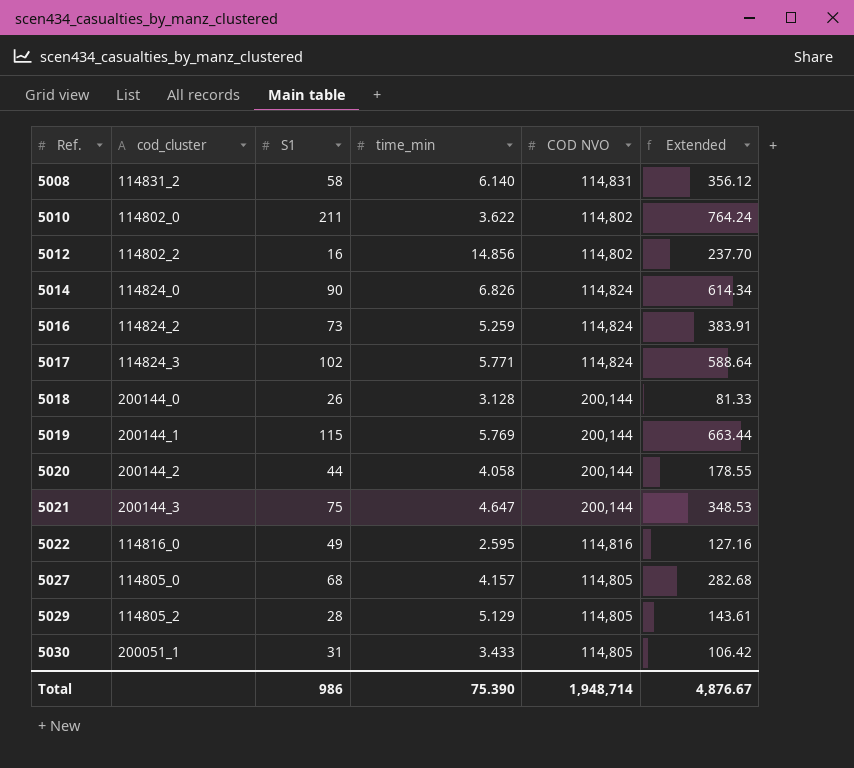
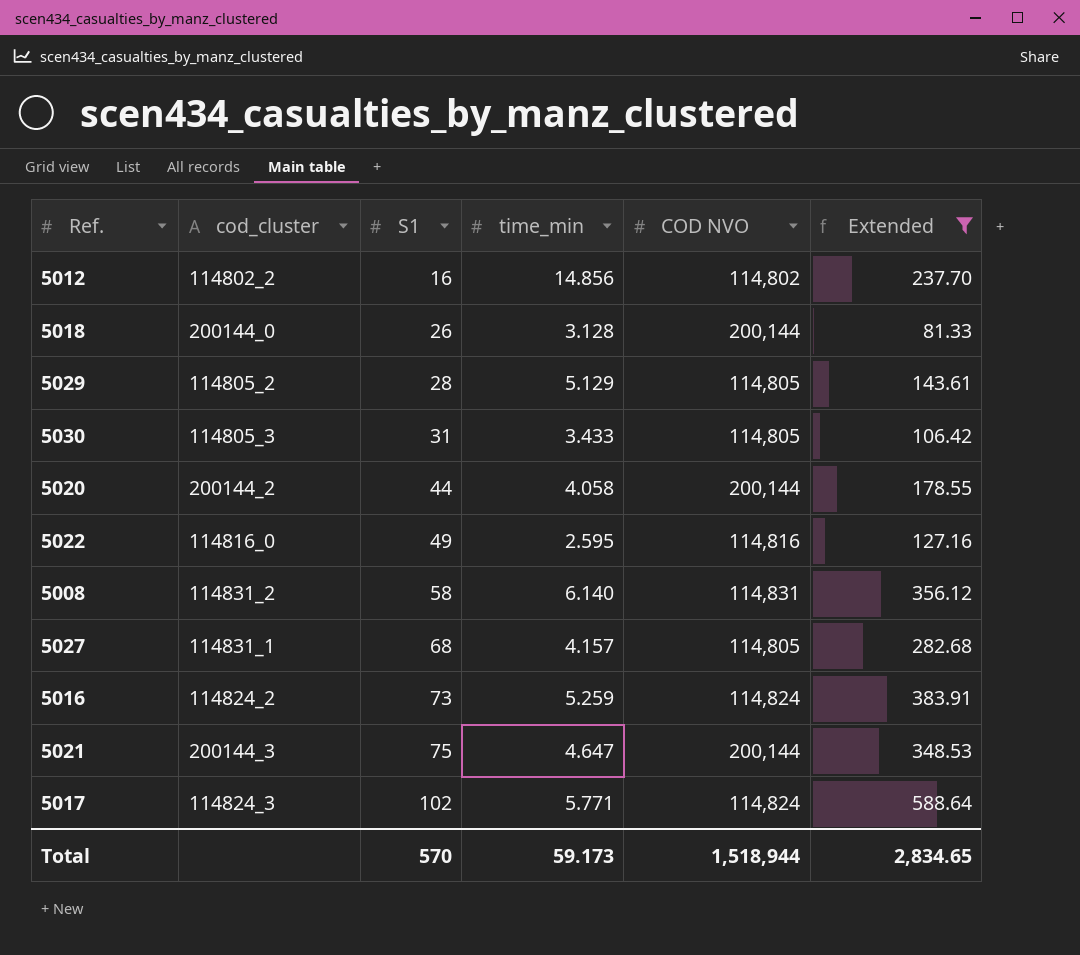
filter: none -> Extended <= 588.64
row order: Ref. ascending -> S1 ascending
5030 | cod_cluster: 200051_1 -> 114805_3
5027 | cod_cluster: 114805_0 -> 114831_1
Total | S1: 986 -> 570
Total | time_min: 75.390 -> 59.173
Total | COD NVO: 1,948,714 -> 1,518,944
Total | Extended: 4,876.67 -> 2,834.65

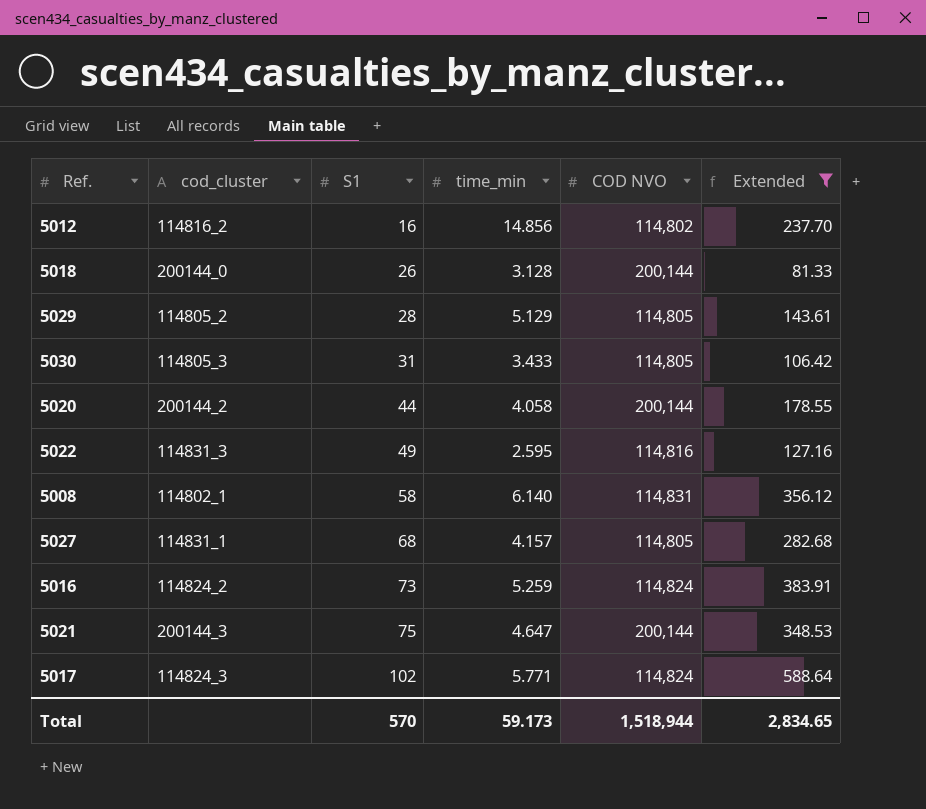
5012 | cod_cluster: 114802_2 -> 114816_2
5022 | cod_cluster: 114816_0 -> 114831_3
5008 | cod_cluster: 114831_2 -> 114802_1

